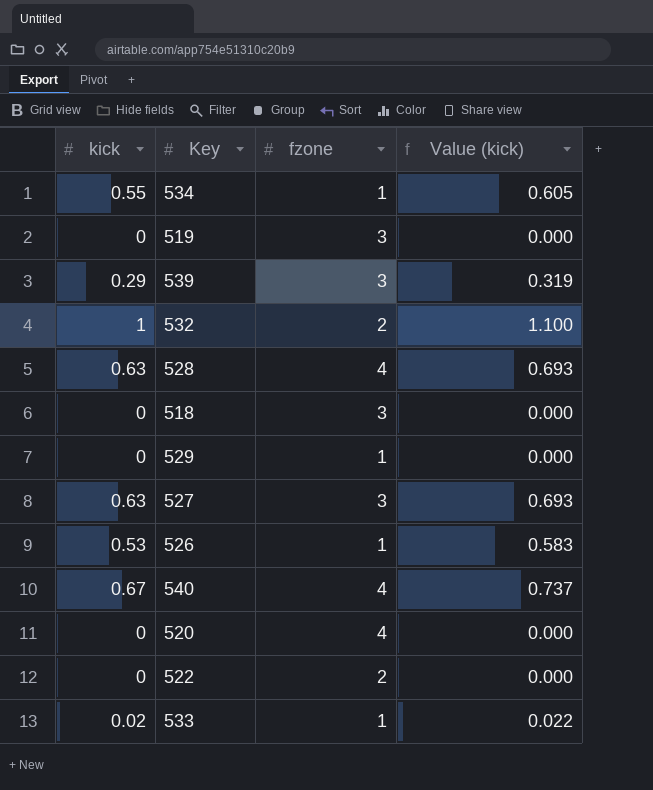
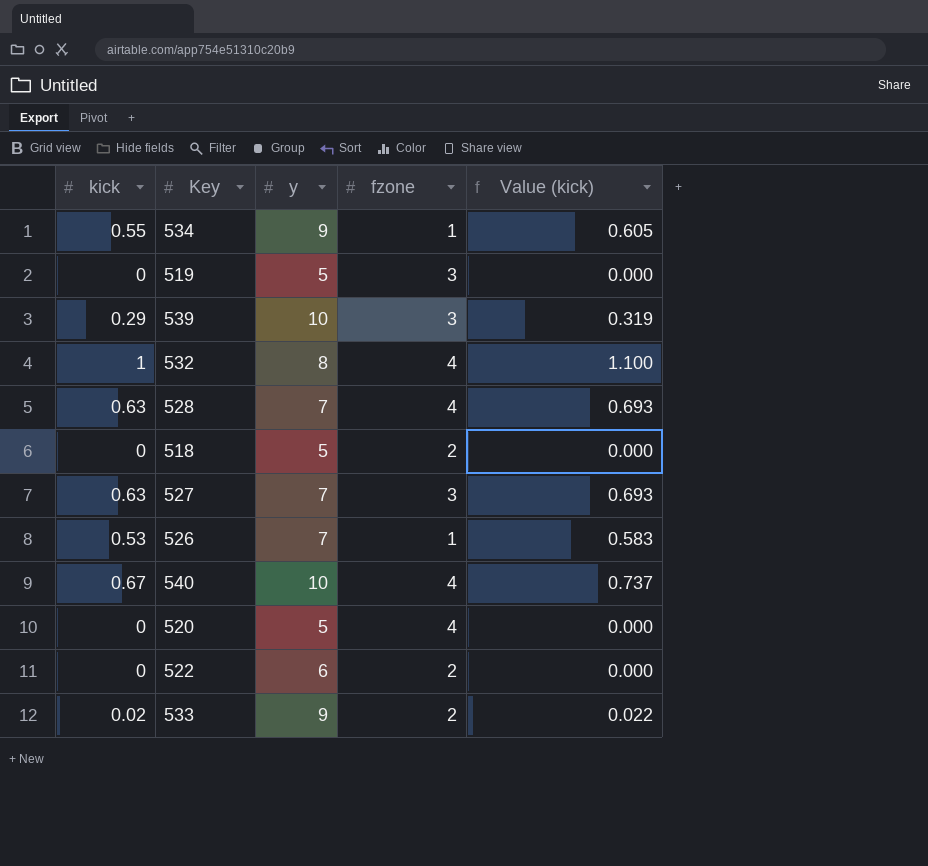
column y | position: none -> 3
row 529: 0 | 1 | 0.000 -> none
532 | fzone: 2 -> 4
518 | fzone: 3 -> 2
533 | fzone: 1 -> 2

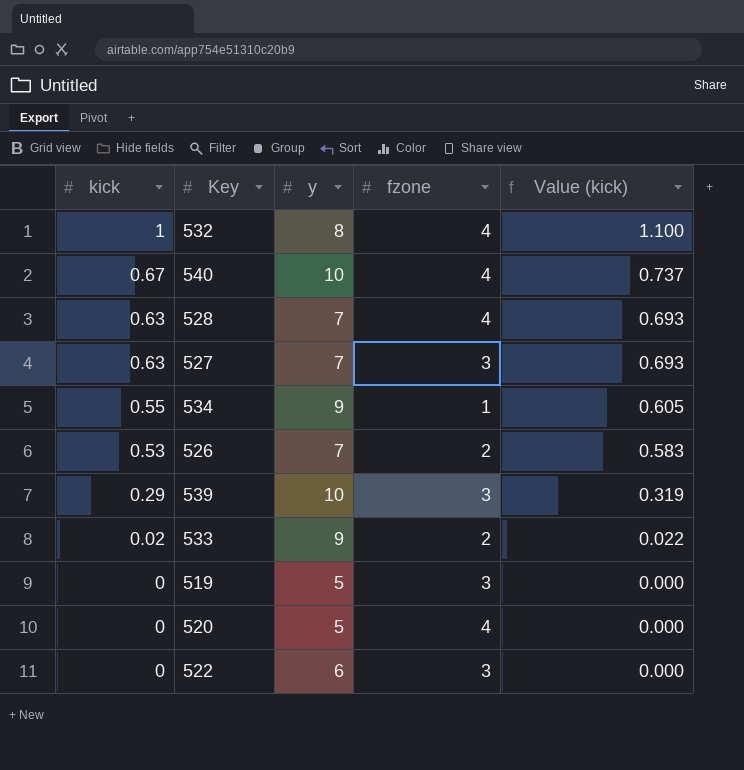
row order: none -> kick descending
row 518: 0 | 5 | 2 | 0.000 -> none
526 | fzone: 1 -> 2
522 | fzone: 2 -> 3

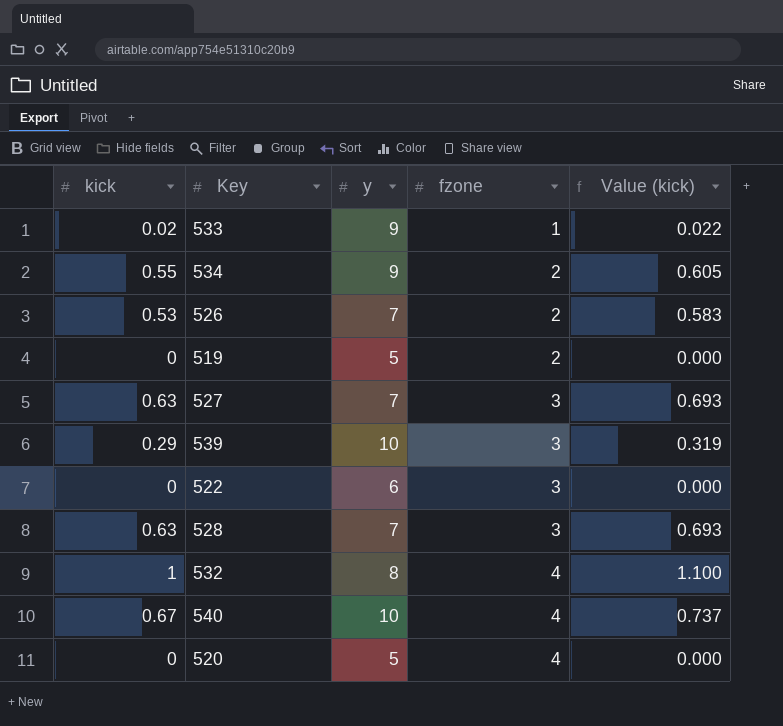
row order: kick descending -> fzone ascending
533 | fzone: 2 -> 1
534 | fzone: 1 -> 2
519 | fzone: 3 -> 2
528 | fzone: 4 -> 3

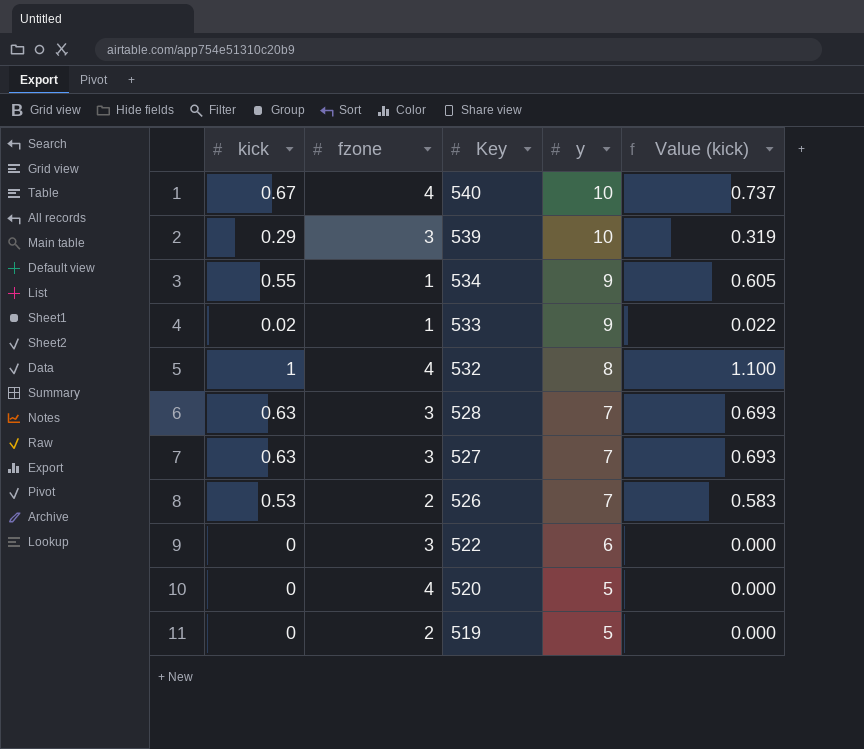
row order: fzone ascending -> Key descending
column fzone | position: 4 -> 2
534 | fzone: 2 -> 1

